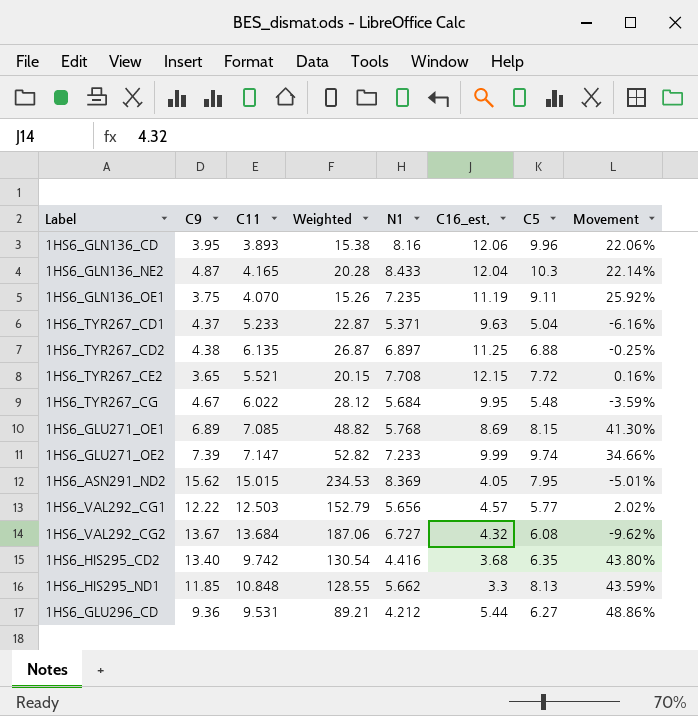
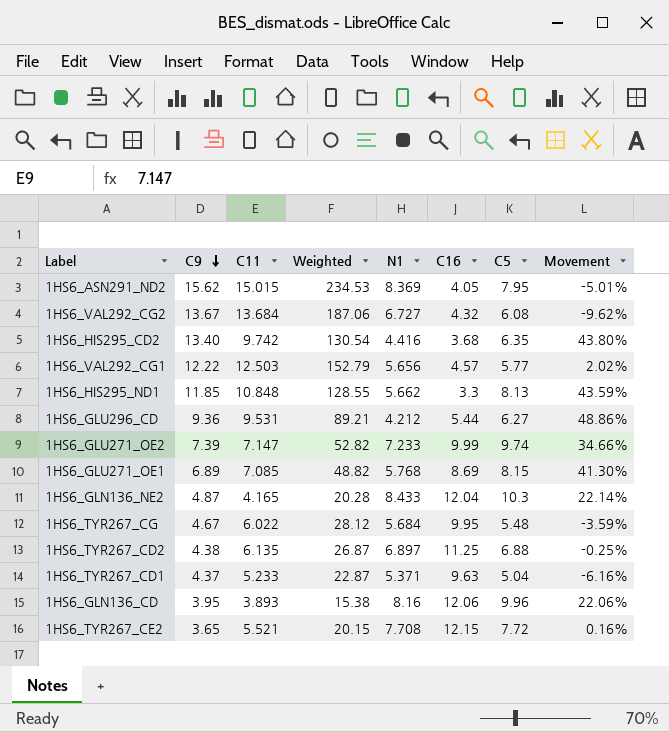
row order: none -> C9 descending
column name: C16_est. -> C16
row 1HS6_GLN136_OE1: 3.75 | 4.070 | 15.26 | 7.235 | 11.19 | 9.11 | 25.92% -> none

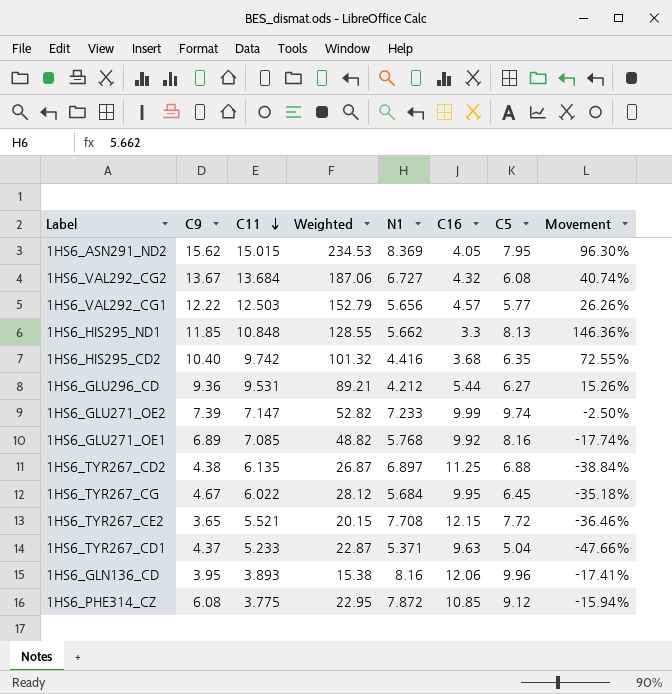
row order: C9 descending -> C11 descending
column Movement | formula: ([C5] - [N1]) / [N1] -> ([C5] - [C16]) / [C16]
row 1HS6_GLN136_NE2: 4.87 | 4.165 | 20.28 | 8.433 | 12.04 | 10.3 | 22.14% -> none
1HS6_HIS295_CD2 | C9: 13.40 -> 10.40
1HS6_HIS295_CD2 | Weighted: 130.54 -> 101.32
1HS6_GLU271_OE1 | C16: 8.69 -> 9.92
1HS6_GLU271_OE1 | C5: 8.15 -> 8.16
1HS6_TYR267_CG | C5: 5.48 -> 6.45
row 1HS6_PHE314_CZ: none -> 6.08 | 3.775 | 22.95 | 7.872 | 10.85 | 9.12 | -15.94%

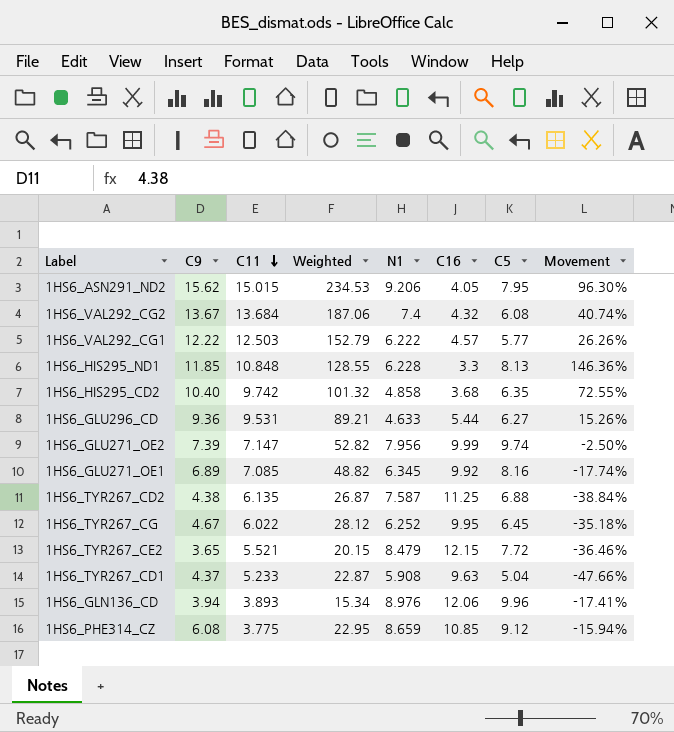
1HS6_ASN291_ND2 | N1: 8.369 -> 9.206
1HS6_VAL292_CG2 | N1: 6.727 -> 7.4
1HS6_VAL292_CG1 | N1: 5.656 -> 6.222
1HS6_HIS295_ND1 | N1: 5.662 -> 6.228
1HS6_HIS295_CD2 | N1: 4.416 -> 4.858
1HS6_GLU296_CD | N1: 4.212 -> 4.633
1HS6_GLU271_OE2 | N1: 7.233 -> 7.956
1HS6_GLU271_OE1 | N1: 5.768 -> 6.345
1HS6_TYR267_CD2 | N1: 6.897 -> 7.587
1HS6_TYR267_CG | N1: 5.684 -> 6.252
1HS6_TYR267_CE2 | N1: 7.708 -> 8.479
1HS6_TYR267_CD1 | N1: 5.371 -> 5.908
1HS6_GLN136_CD | C9: 3.95 -> 3.94
1HS6_GLN136_CD | Weighted: 15.38 -> 15.34
1HS6_GLN136_CD | N1: 8.16 -> 8.976
1HS6_PHE314_CZ | N1: 7.872 -> 8.659

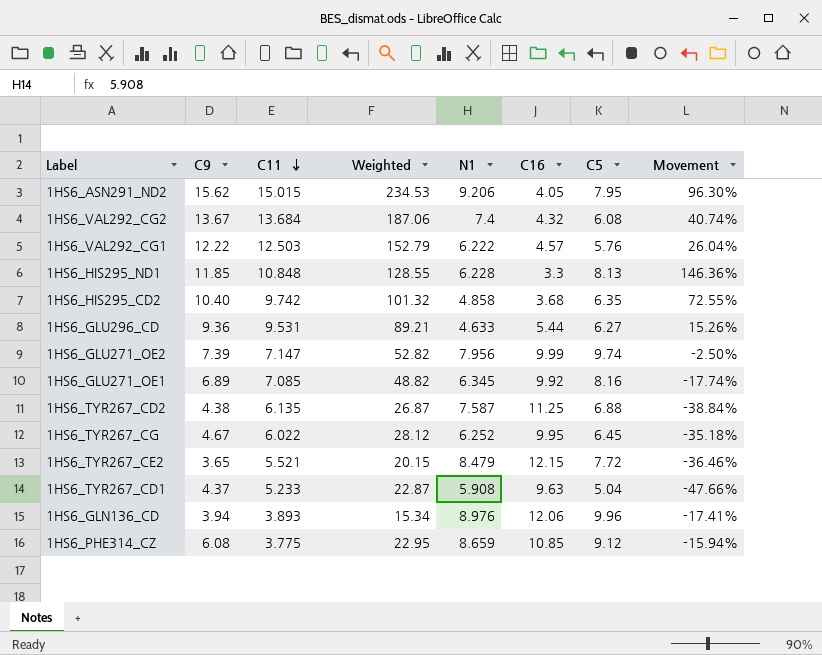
1HS6_VAL292_CG1 | C5: 5.77 -> 5.76
1HS6_VAL292_CG1 | Movement: 26.26% -> 26.04%

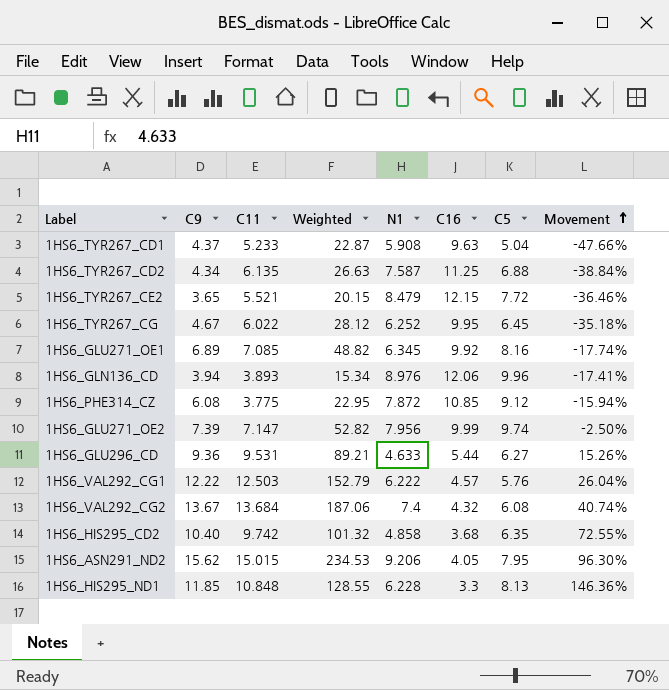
row order: C11 descending -> Movement ascending
1HS6_TYR267_CD2 | C9: 4.38 -> 4.34
1HS6_TYR267_CD2 | Weighted: 26.87 -> 26.63
1HS6_PHE314_CZ | N1: 8.659 -> 7.872

